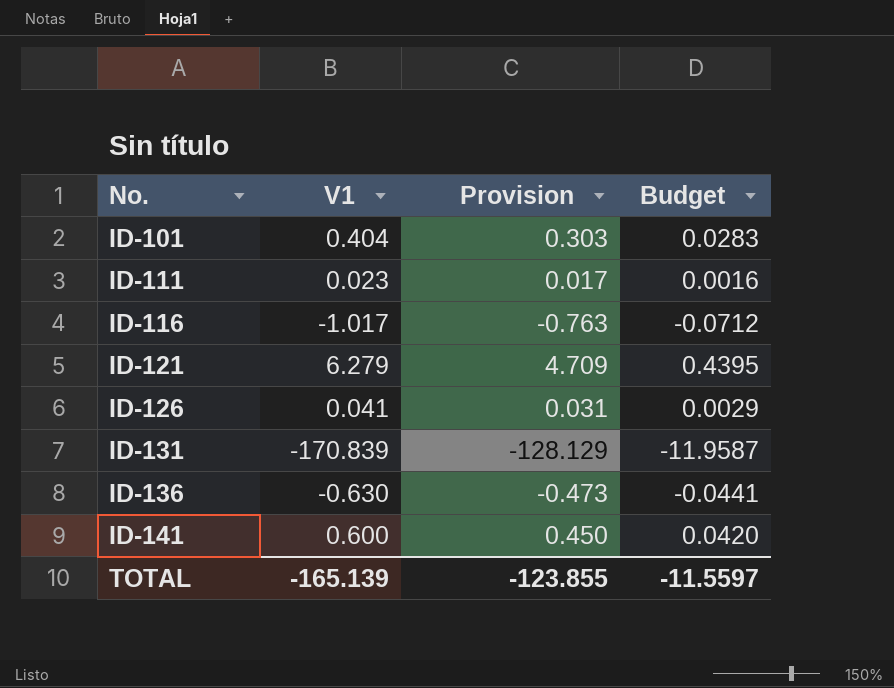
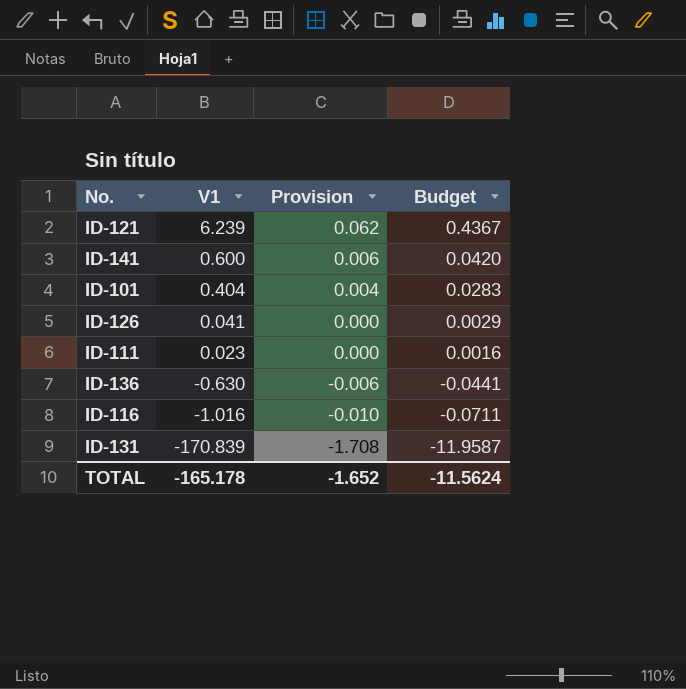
row order: No. ascending -> V1 descending
column Provision | formula: [V1] * 0.75 -> [V1] * 0.01
ID-121 | V1: 6.279 -> 6.239
ID-121 | Budget: 0.4395 -> 0.4367
ID-116 | V1: -1.017 -> -1.016
ID-116 | Budget: -0.0712 -> -0.0711
TOTAL | V1: -165.139 -> -165.178
TOTAL | Provision: -123.855 -> -1.652
TOTAL | Budget: -11.5597 -> -11.5624

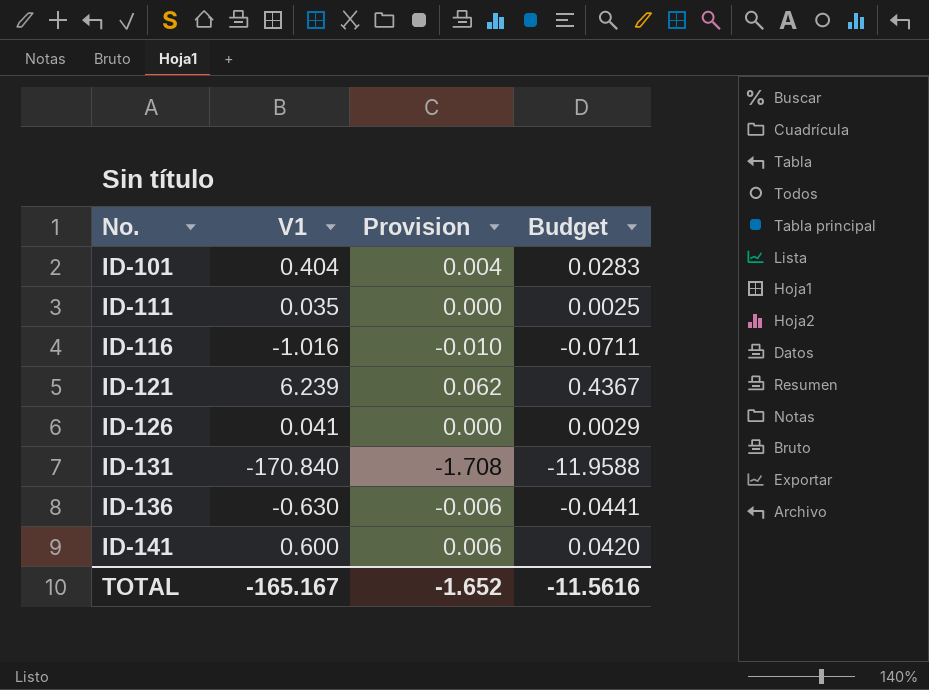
row order: V1 descending -> No. ascending
ID-111 | V1: 0.023 -> 0.035
ID-111 | Budget: 0.0016 -> 0.0025
ID-131 | V1: -170.839 -> -170.840
ID-131 | Budget: -11.9587 -> -11.9588
TOTAL | V1: -165.178 -> -165.167
TOTAL | Budget: -11.5624 -> -11.5616

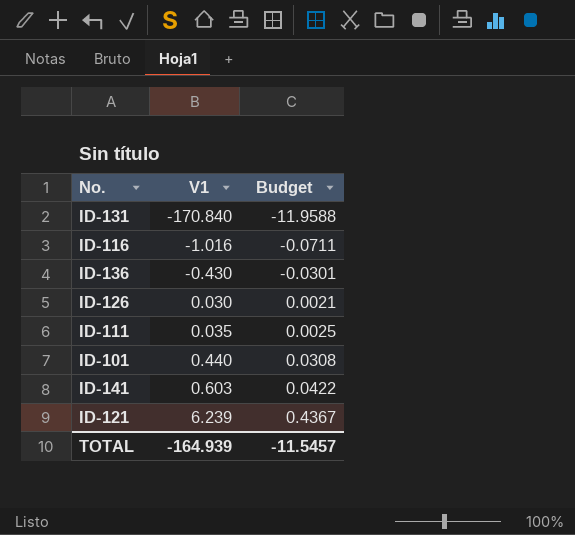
row order: No. ascending -> V1 ascending
column Provision | formula: [V1] * 0.01 -> none
ID-136 | V1: -0.630 -> -0.430
ID-136 | Budget: -0.0441 -> -0.0301
ID-126 | V1: 0.041 -> 0.030
ID-126 | Budget: 0.0029 -> 0.0021
ID-101 | V1: 0.404 -> 0.440
ID-101 | Budget: 0.0283 -> 0.0308
ID-141 | V1: 0.600 -> 0.603
ID-141 | Budget: 0.0420 -> 0.0422
TOTAL | V1: -165.167 -> -164.939
TOTAL | Budget: -11.5616 -> -11.5457

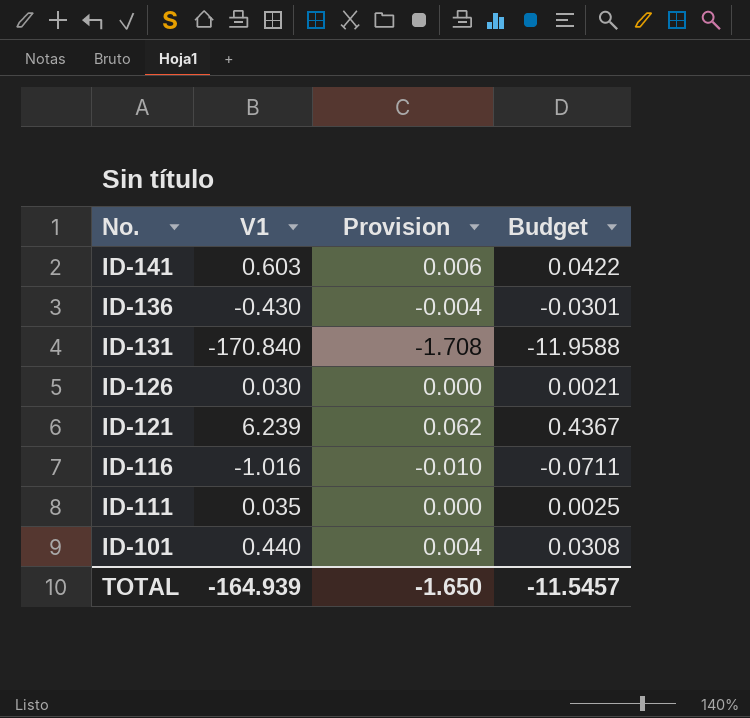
row order: V1 ascending -> No. descending
column Provision | formula: none -> [V1] * 0.01

